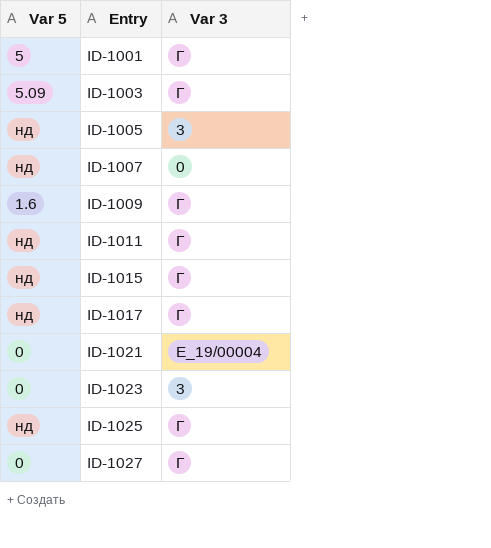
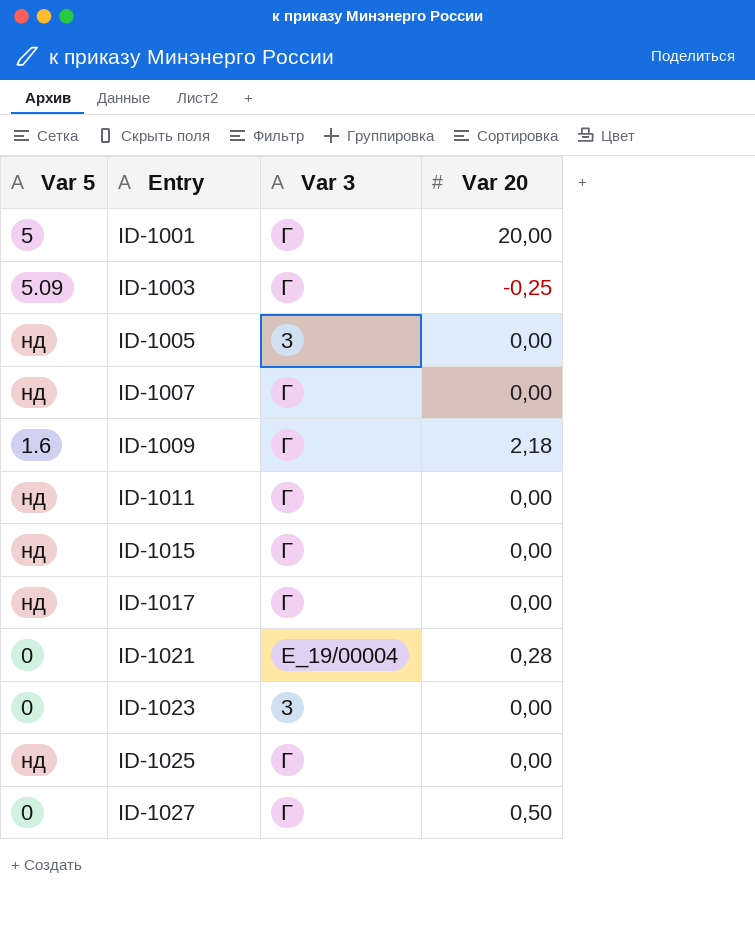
column Var 20 | position: none -> 4
ID-1007 | Var 3: 0 -> Г

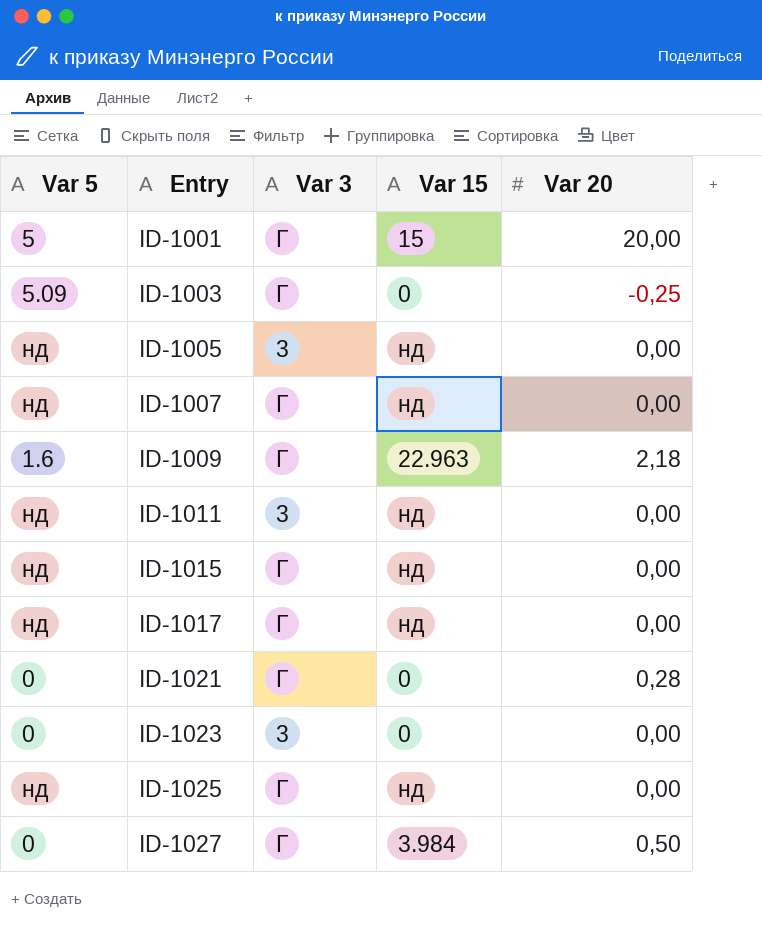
column Var 15 | position: none -> 4
ID-1011 | Var 3: Г -> 3
ID-1021 | Var 3: Е_19/00004 -> Г

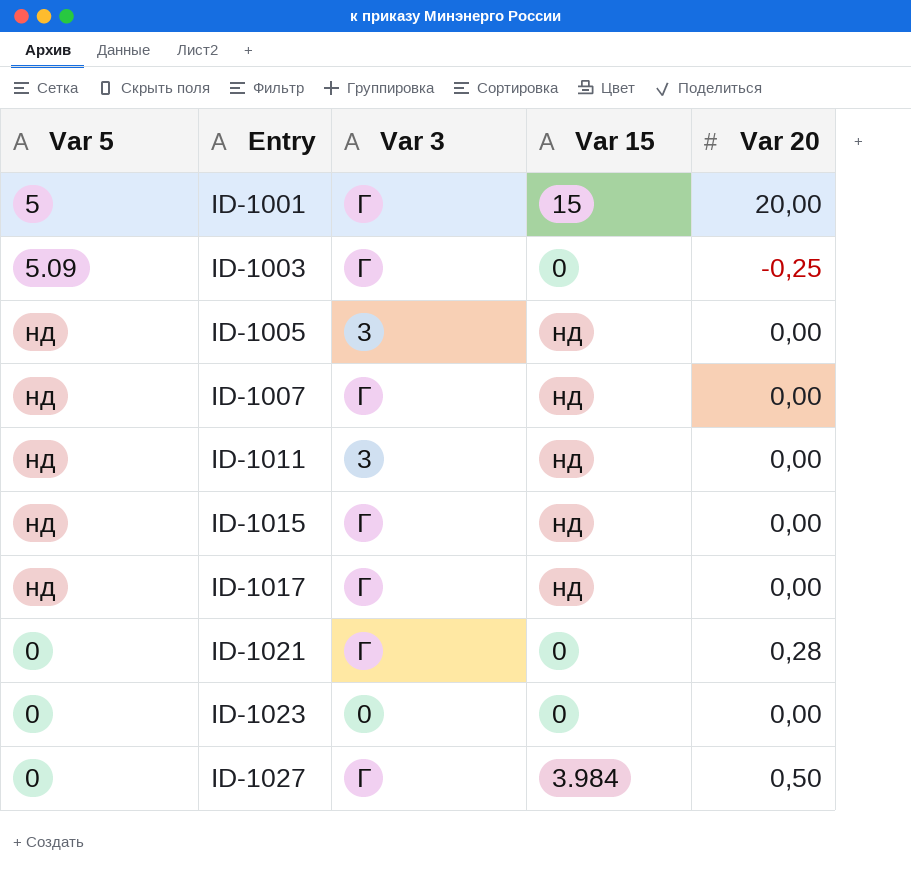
row ID-1009: 1.6 | Г | 22.963 | 2,18 -> none
row ID-1025: нд | Г | нд | 0,00 -> none
ID-1023 | Var 3: 3 -> 0

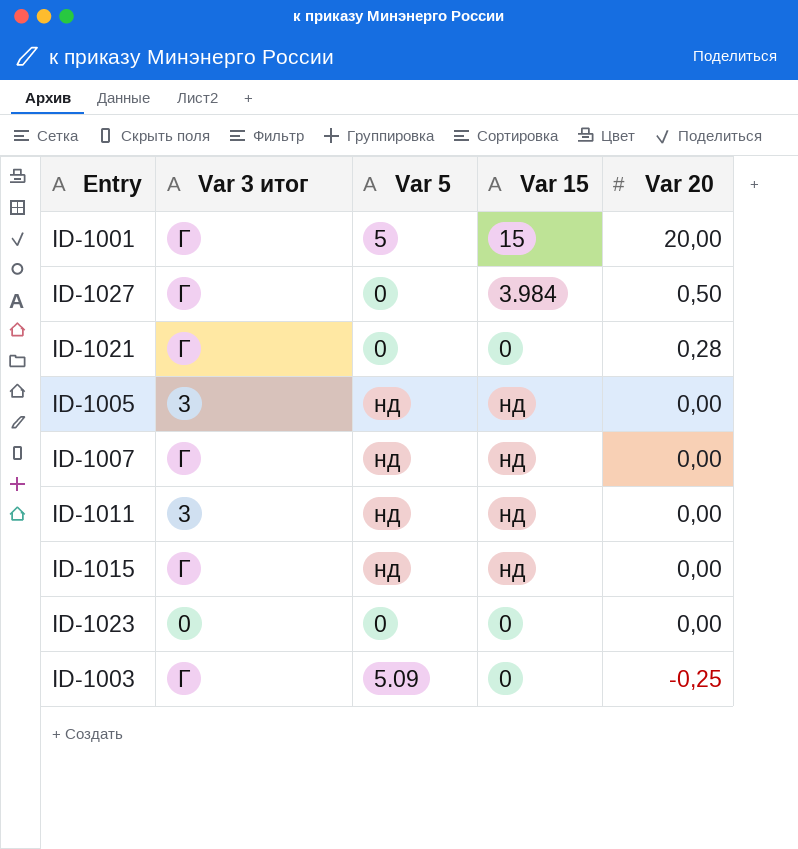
row order: Entry ascending -> Var 20 descending
column name: Var 3 -> Var 3 итог
column Var 5 | position: 1 -> 3
row ID-1017: нд | Г | нд | 0,00 -> none

